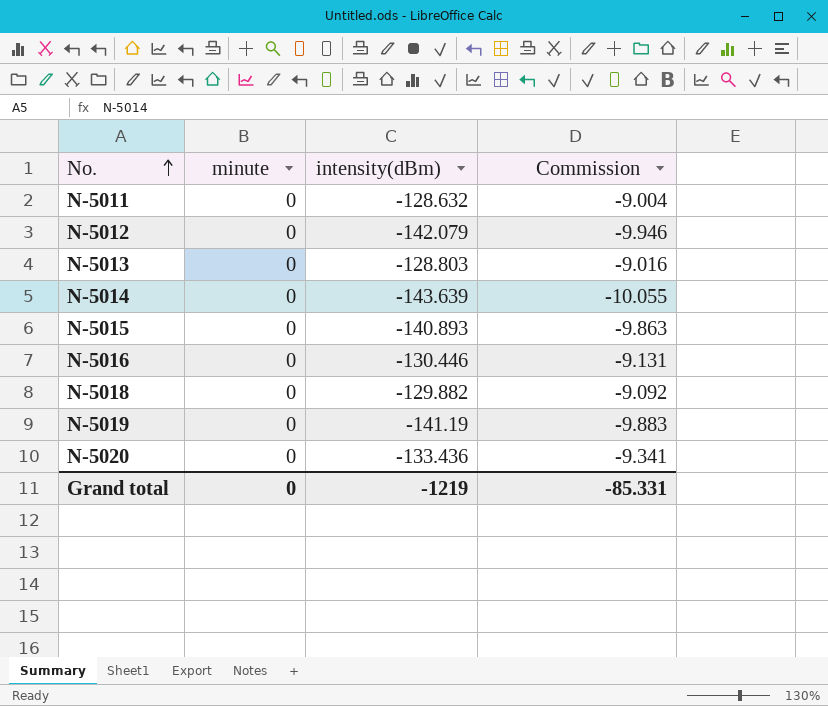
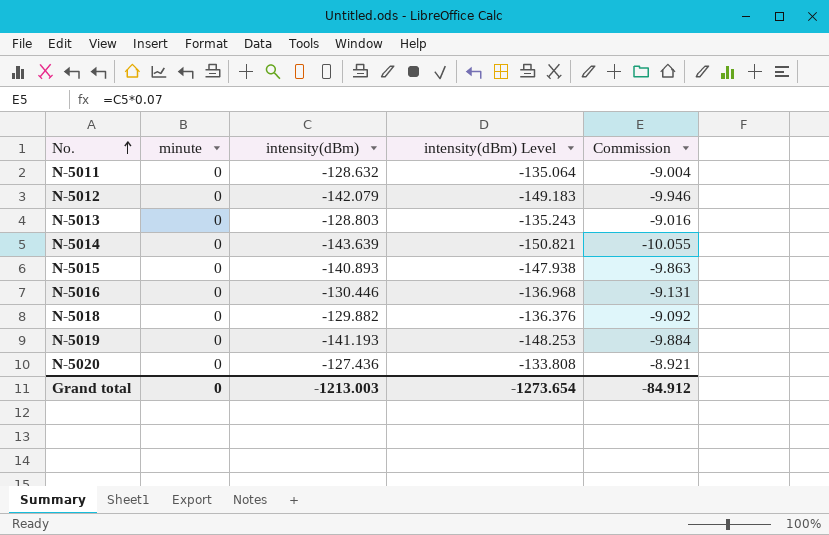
column intensity(dBm) Level | formula: none -> [intensity(dBm)] * 1.05
N-5019 | intensity(dBm): -141.19 -> -141.193
N-5019 | Commission: -9.883 -> -9.884
N-5020 | intensity(dBm): -133.436 -> -127.436
N-5020 | Commission: -9.341 -> -8.921
Grand total | intensity(dBm): -1219 -> -1213.003
Grand total | Commission: -85.331 -> -84.912

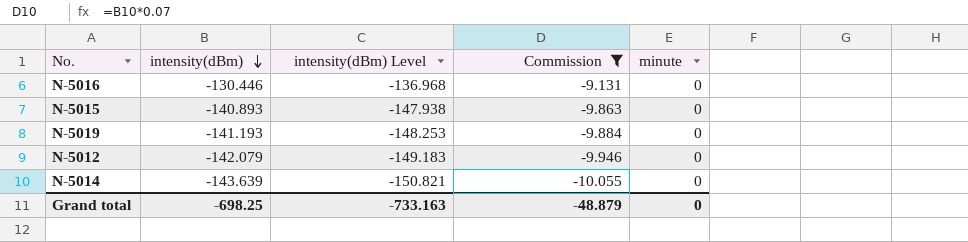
filter: none -> Commission <= -9.131
row order: No. ascending -> intensity(dBm) descending
column minute | position: 2 -> 5
Grand total | intensity(dBm): -1213.003 -> -698.25
Grand total | intensity(dBm) Level: -1273.654 -> -733.163
Grand total | Commission: -84.912 -> -48.879

